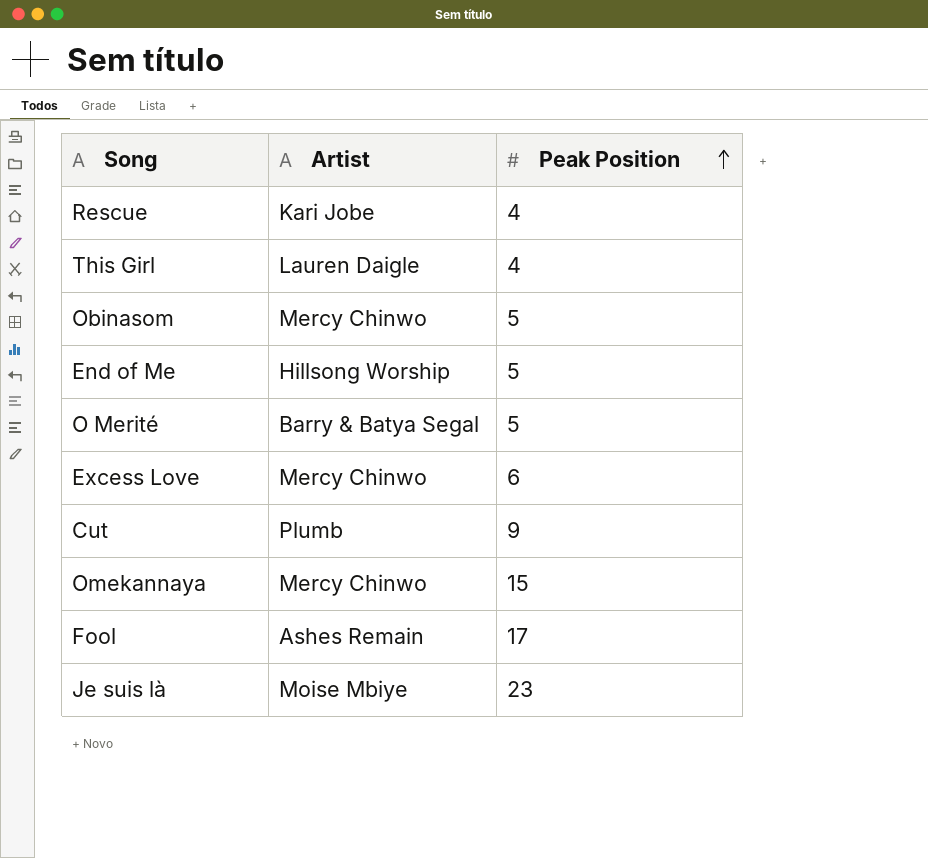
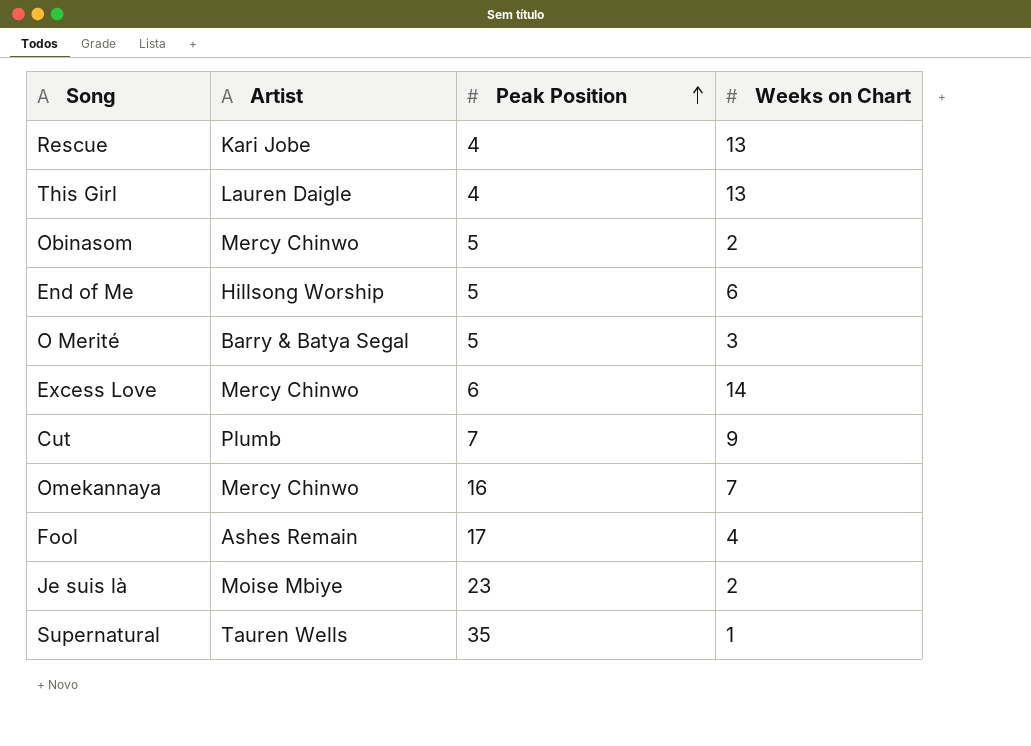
column Weeks on Chart | position: none -> 4
Cut | Peak Position: 9 -> 7
Omekannaya | Peak Position: 15 -> 16
row Supernatural: none -> Tauren Wells | 35 | 1

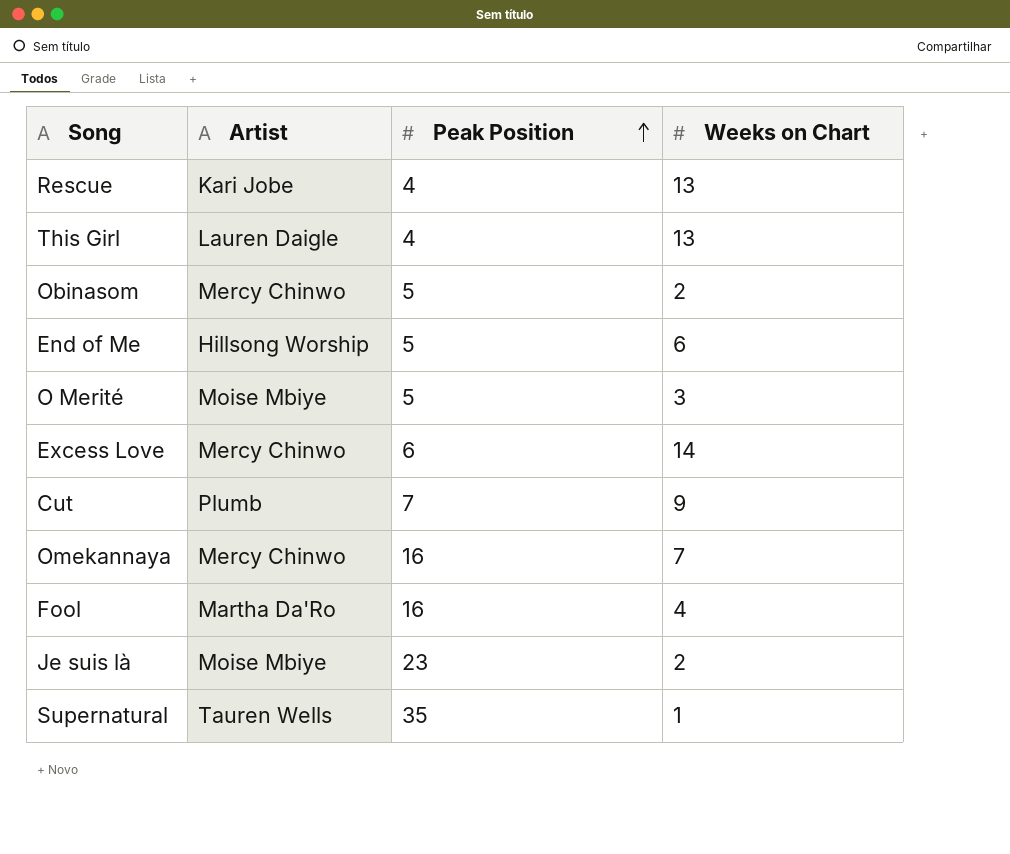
O Merité | Artist: Barry & Batya Segal -> Moise Mbiye
Fool | Artist: Ashes Remain -> Martha Da'Ro
Fool | Peak Position: 17 -> 16

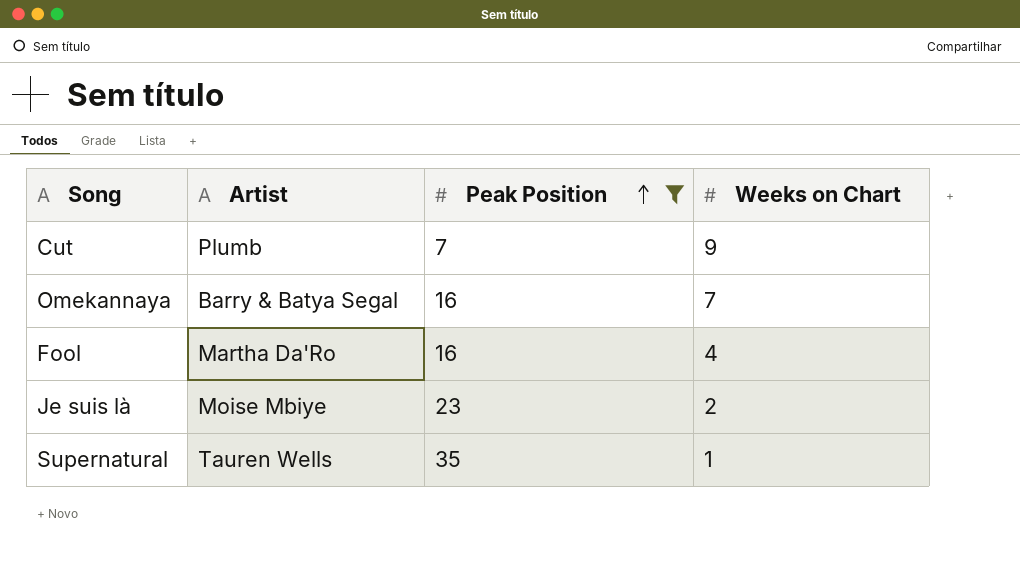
filter: none -> Peak Position >= 7
Omekannaya | Artist: Mercy Chinwo -> Barry & Batya Segal

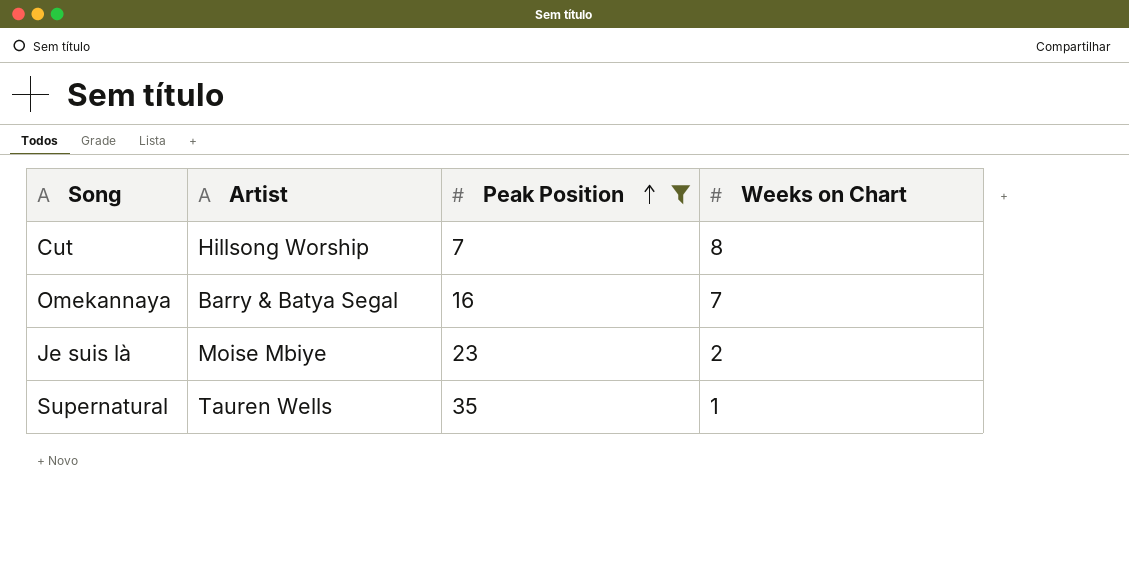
row Fool: Martha Da'Ro | 16 | 4 -> none
Cut | Artist: Plumb -> Hillsong Worship
Cut | Weeks on Chart: 9 -> 8

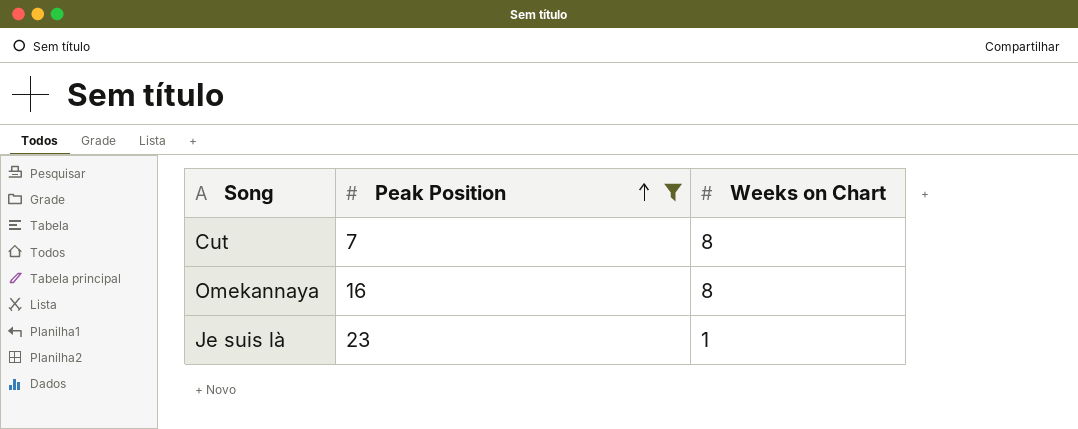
column Artist | position: 2 -> none
row Supernatural: Tauren Wells | 35 | 1 -> none
Omekannaya | Weeks on Chart: 7 -> 8
Je suis là | Weeks on Chart: 2 -> 1

